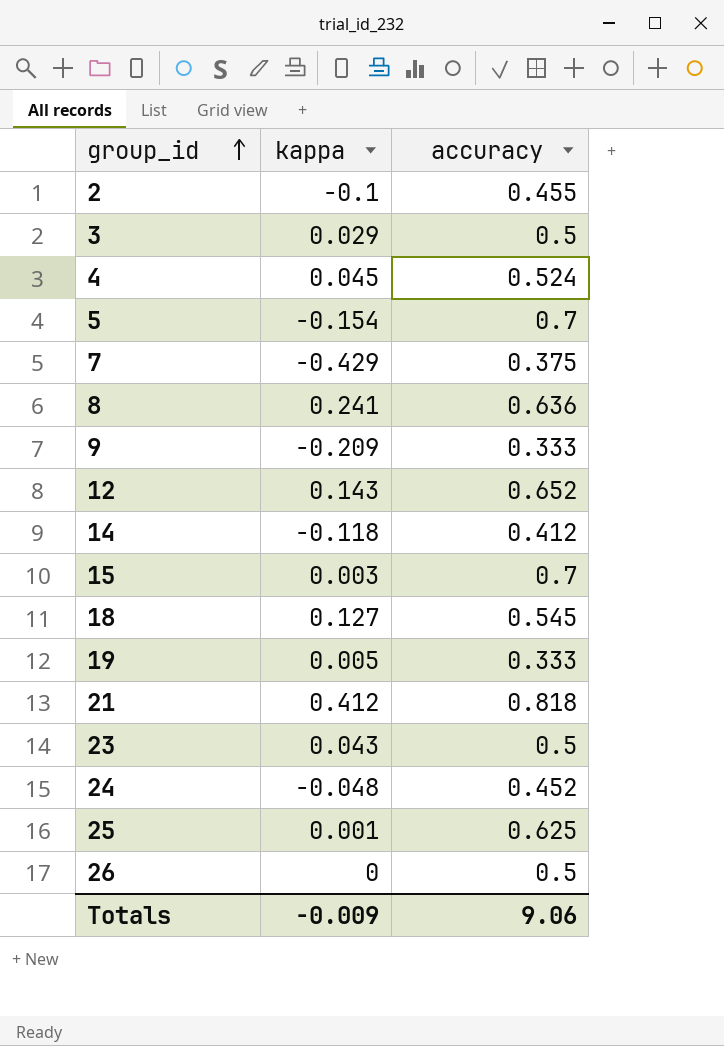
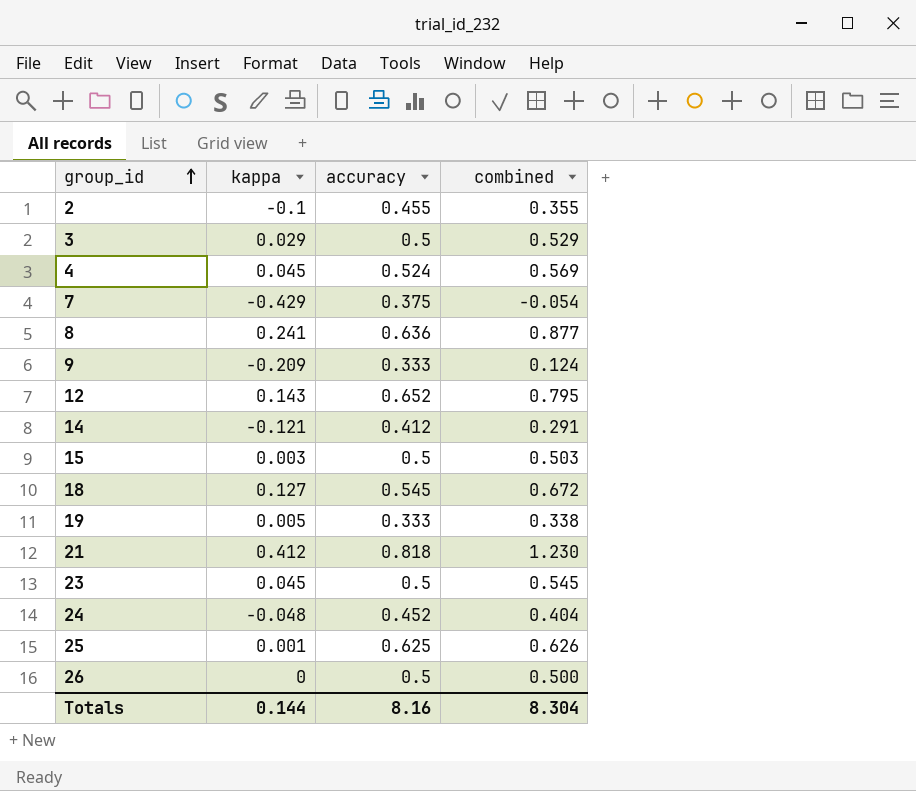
column combined | formula: none -> [kappa] + [accuracy]
row 5: -0.154 | 0.7 -> none
14 | kappa: -0.118 -> -0.121
15 | accuracy: 0.7 -> 0.5
23 | kappa: 0.043 -> 0.045
Totals | kappa: -0.009 -> 0.144
Totals | accuracy: 9.06 -> 8.16

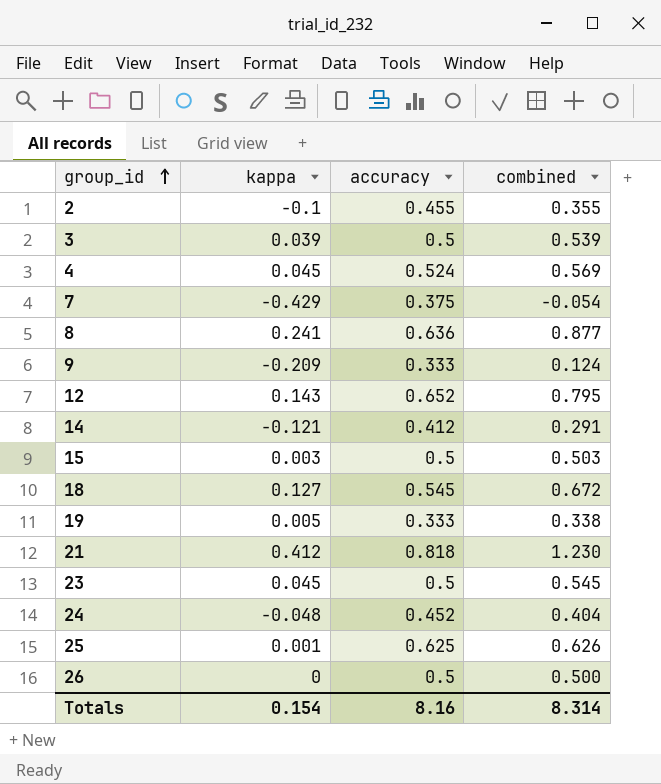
3 | kappa: 0.029 -> 0.039
3 | combined: 0.529 -> 0.539
Totals | kappa: 0.144 -> 0.154
Totals | combined: 8.304 -> 8.314

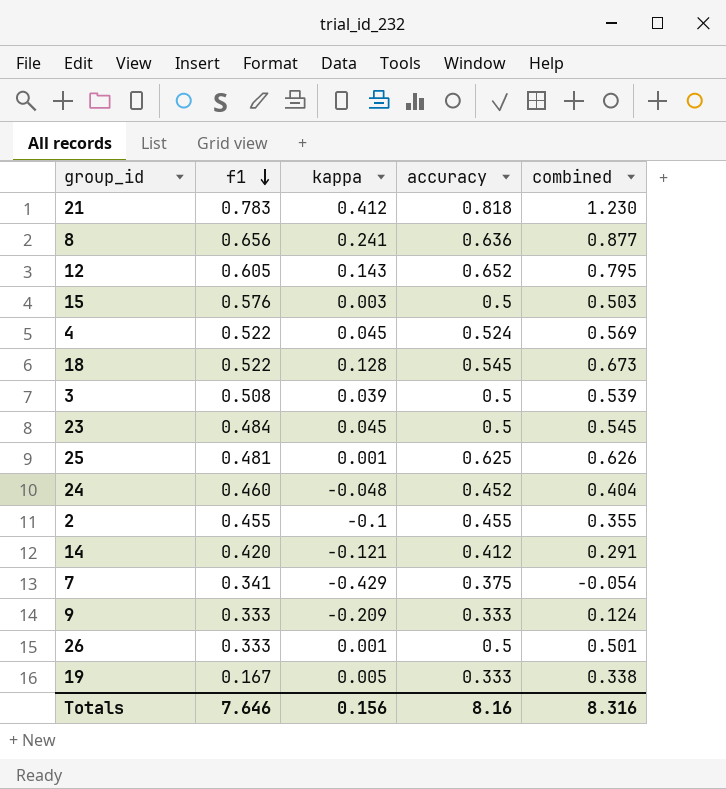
row order: group_id ascending -> f1 descending
column f1 | position: none -> 2
18 | kappa: 0.127 -> 0.128
18 | combined: 0.672 -> 0.673
26 | kappa: 0 -> 0.001
26 | combined: 0.500 -> 0.501
Totals | kappa: 0.154 -> 0.156
Totals | combined: 8.314 -> 8.316

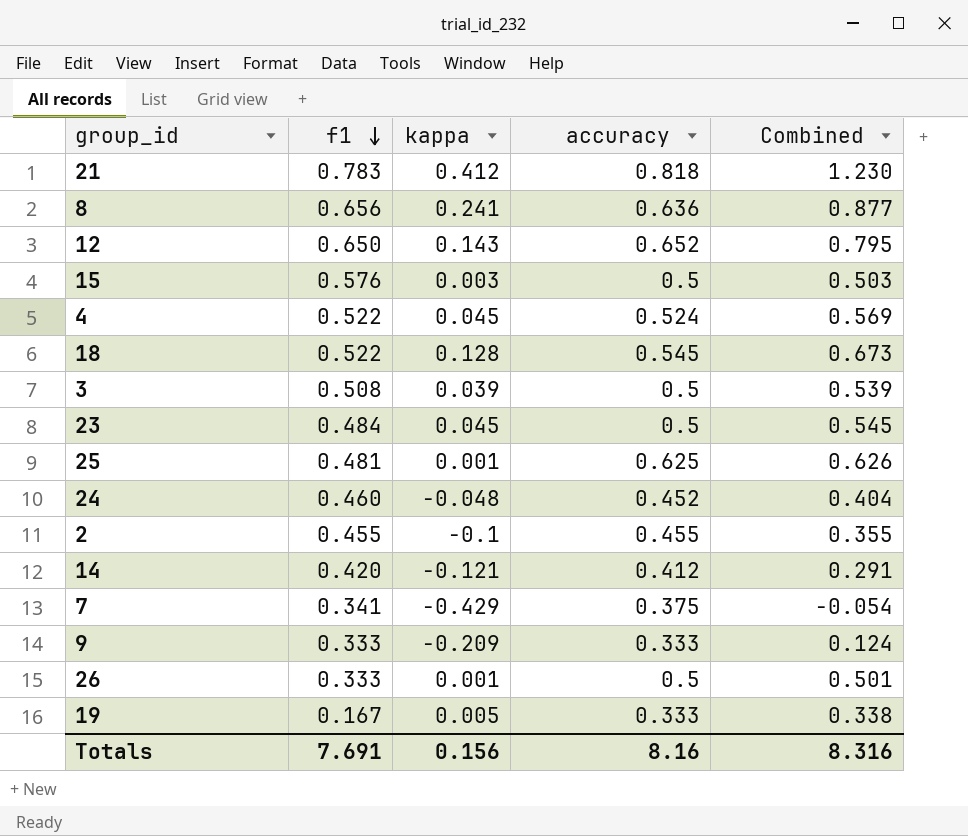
column name: combined -> Combined
12 | f1: 0.605 -> 0.650
Totals | f1: 7.646 -> 7.691

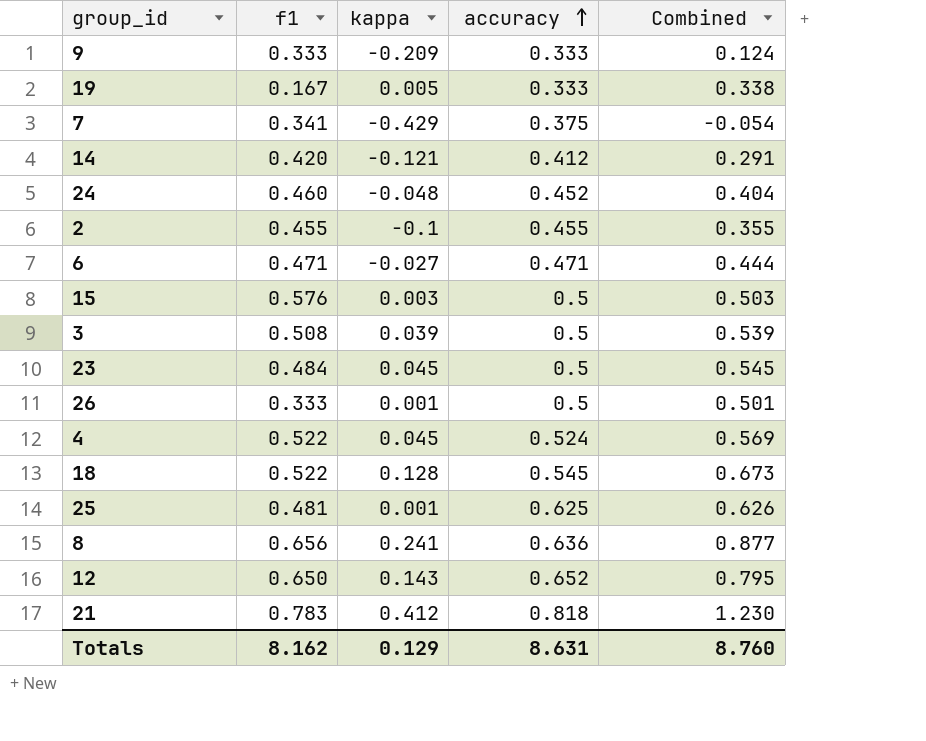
row order: f1 descending -> accuracy ascending
row 6: none -> 0.471 | -0.027 | 0.471 | 0.444
Totals | f1: 7.691 -> 8.162
Totals | kappa: 0.156 -> 0.129
Totals | accuracy: 8.16 -> 8.631
Totals | Combined: 8.316 -> 8.760

